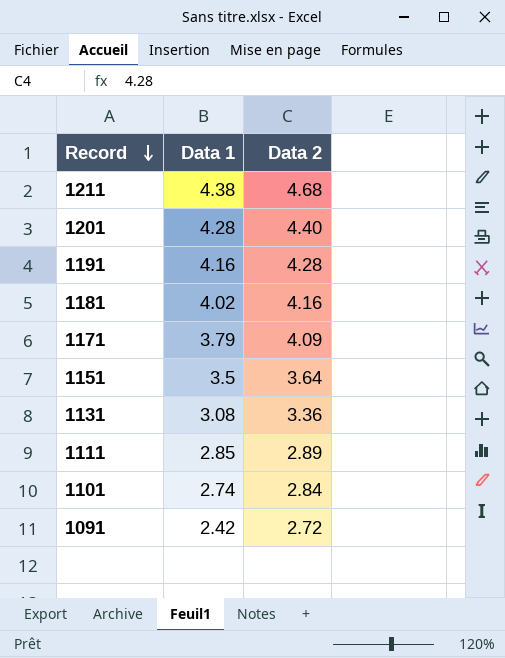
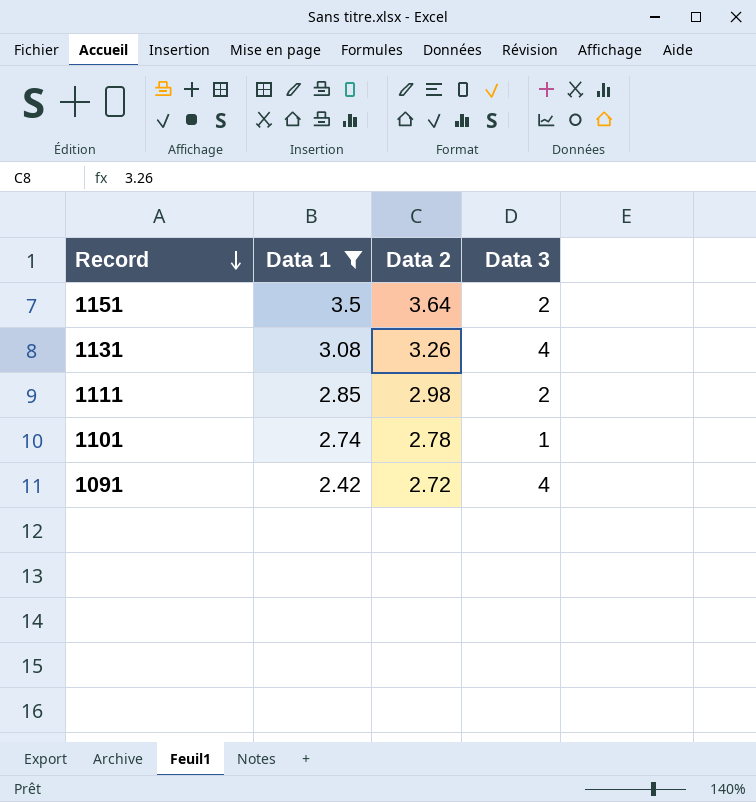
filter: none -> Data 1 <= 3.5
column Data 3 | position: none -> 4
1131 | Data 2: 3.36 -> 3.26
1111 | Data 2: 2.89 -> 2.98
1101 | Data 2: 2.84 -> 2.78

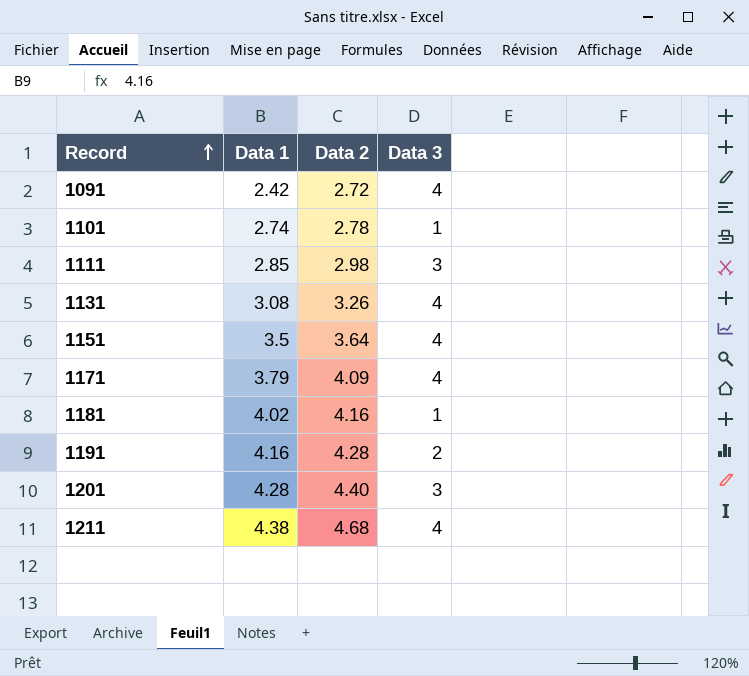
filter: Data 1 <= 3.5 -> none
row order: Record descending -> Record ascending
1111 | Data 3: 2 -> 3
1151 | Data 3: 2 -> 4

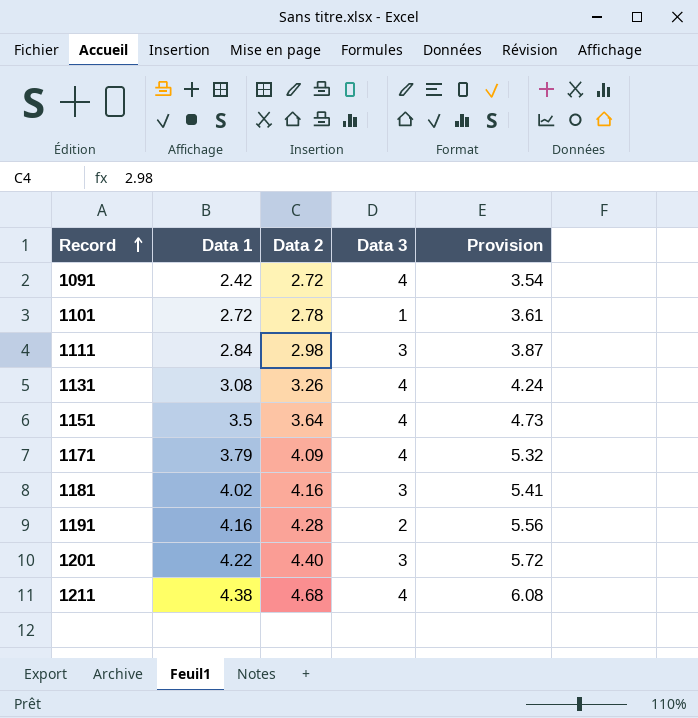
column Provision | formula: none -> [Data 2] * 1.3
1101 | Data 1: 2.74 -> 2.72
1111 | Data 1: 2.85 -> 2.84
1181 | Data 3: 1 -> 3
1201 | Data 1: 4.28 -> 4.22

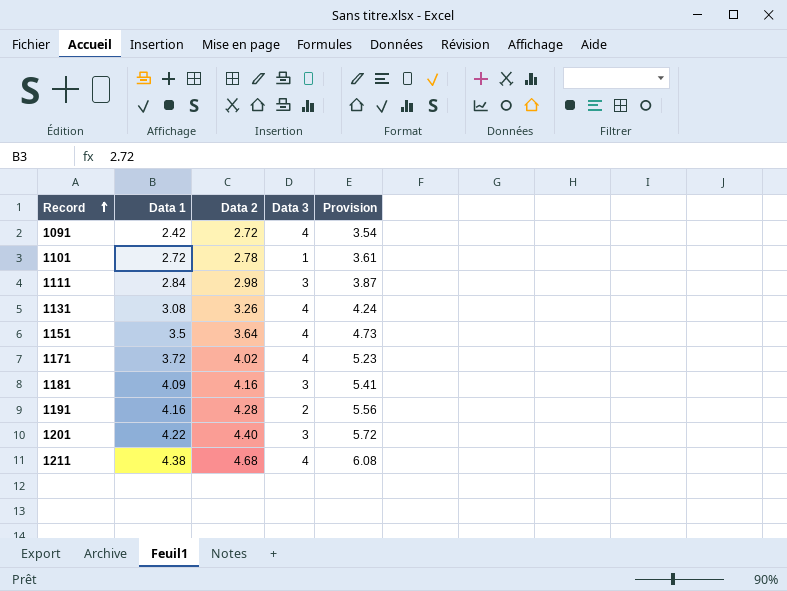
1171 | Data 1: 3.79 -> 3.72
1171 | Data 2: 4.09 -> 4.02
1171 | Provision: 5.32 -> 5.23
1181 | Data 1: 4.02 -> 4.09

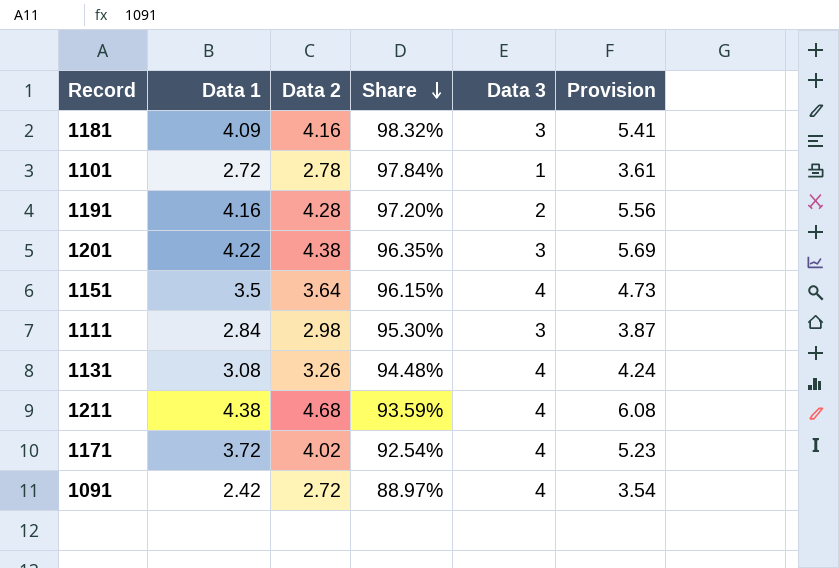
row order: Record ascending -> Share descending
column Share | formula: none -> [Data 1] / [Data 2]
1201 | Data 2: 4.40 -> 4.38
1201 | Provision: 5.72 -> 5.69

